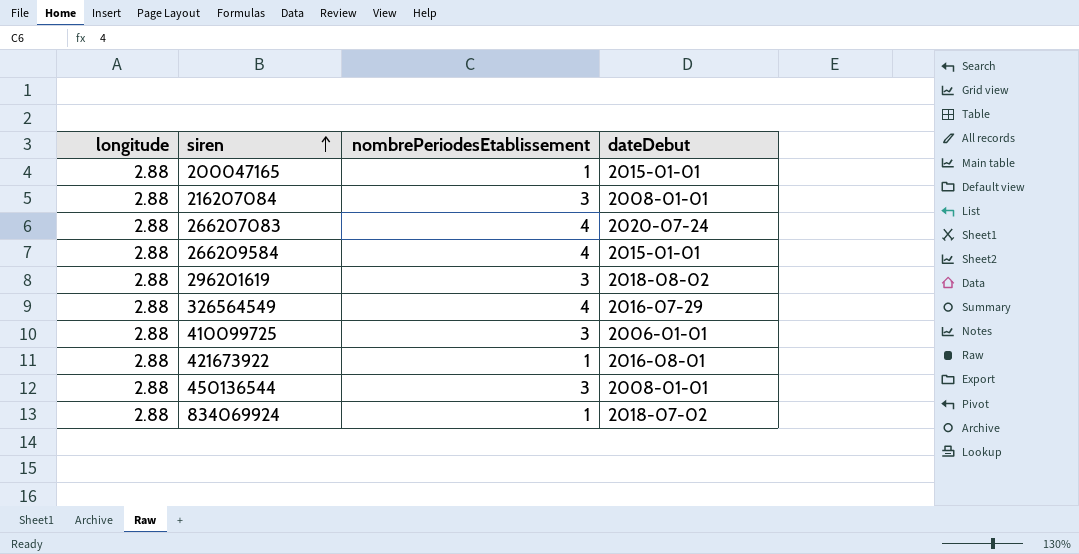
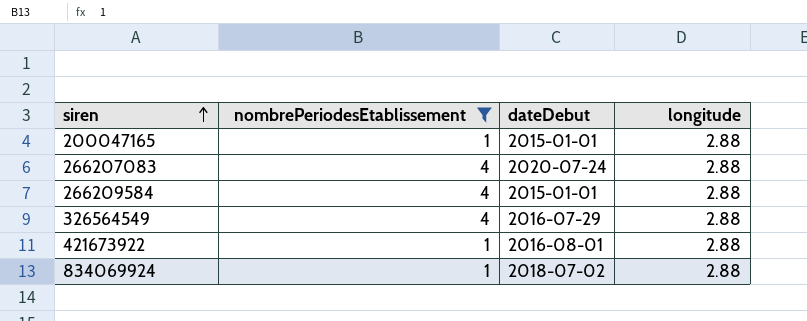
filter: none -> nombrePeriodesEtablissement != 3
column longitude | position: 1 -> 4

